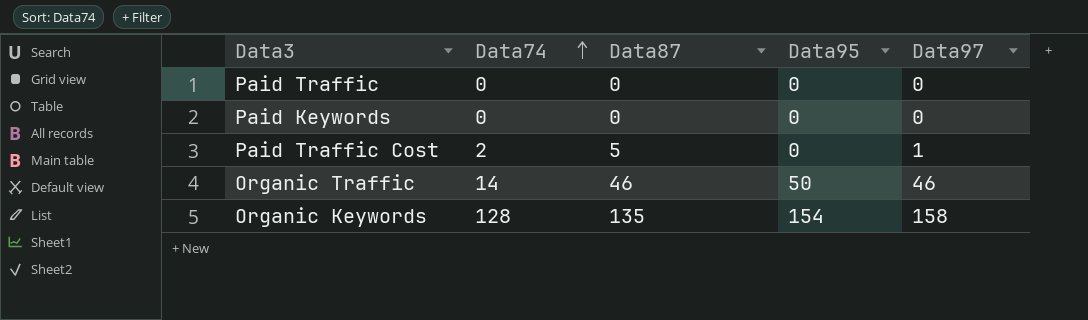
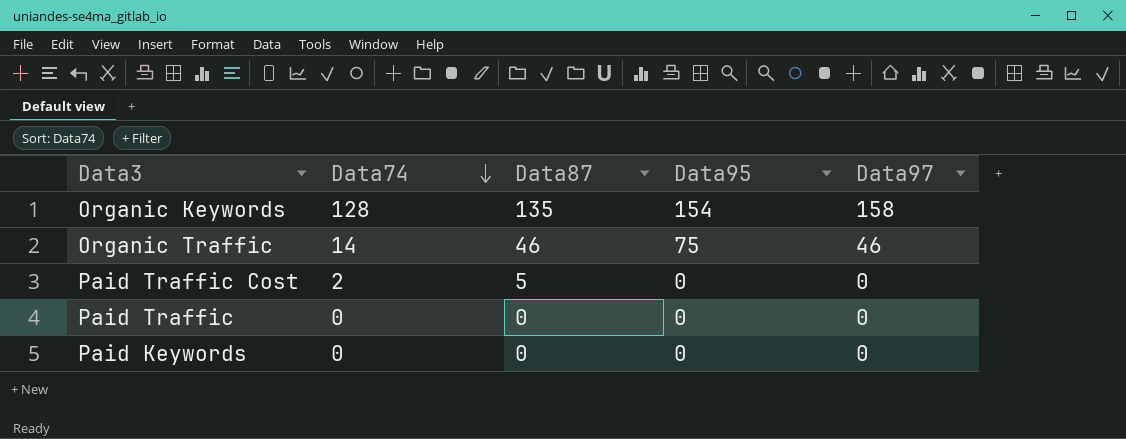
row order: Data74 ascending -> Data74 descending
Organic Traffic | Data95: 50 -> 75
Paid Traffic Cost | Data97: 1 -> 0

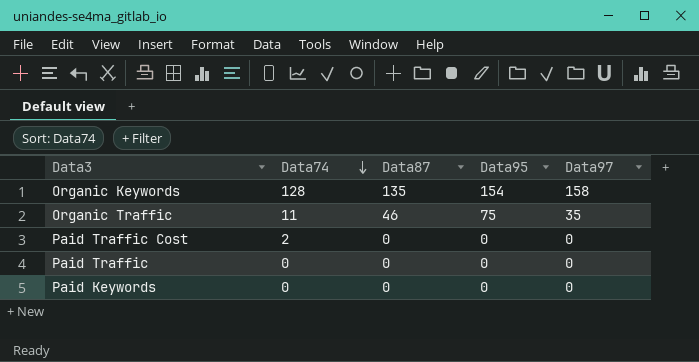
Organic Traffic | Data74: 14 -> 11
Organic Traffic | Data97: 46 -> 35
Paid Traffic Cost | Data87: 5 -> 0

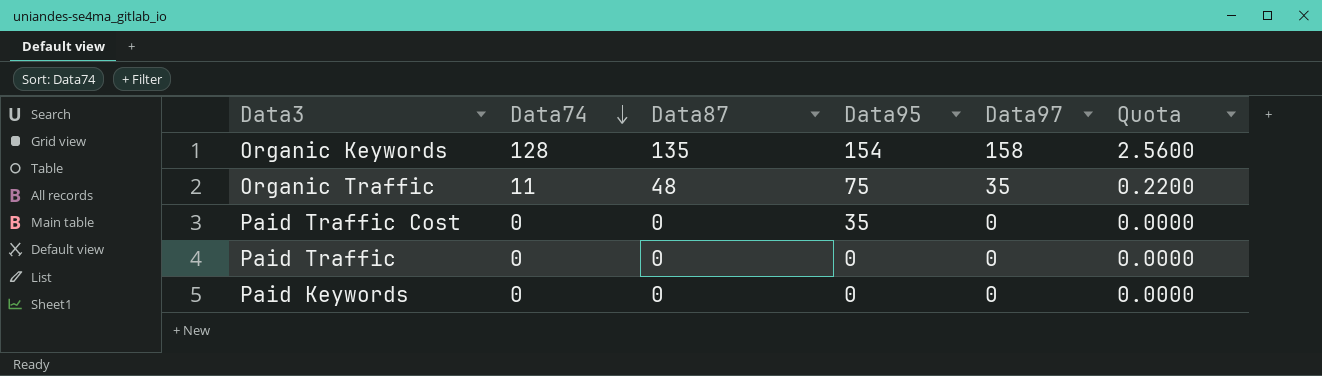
column Quota | formula: none -> [Data74] * 0.02
Organic Traffic | Data87: 46 -> 48
Paid Traffic Cost | Data74: 2 -> 0
Paid Traffic Cost | Data95: 0 -> 35

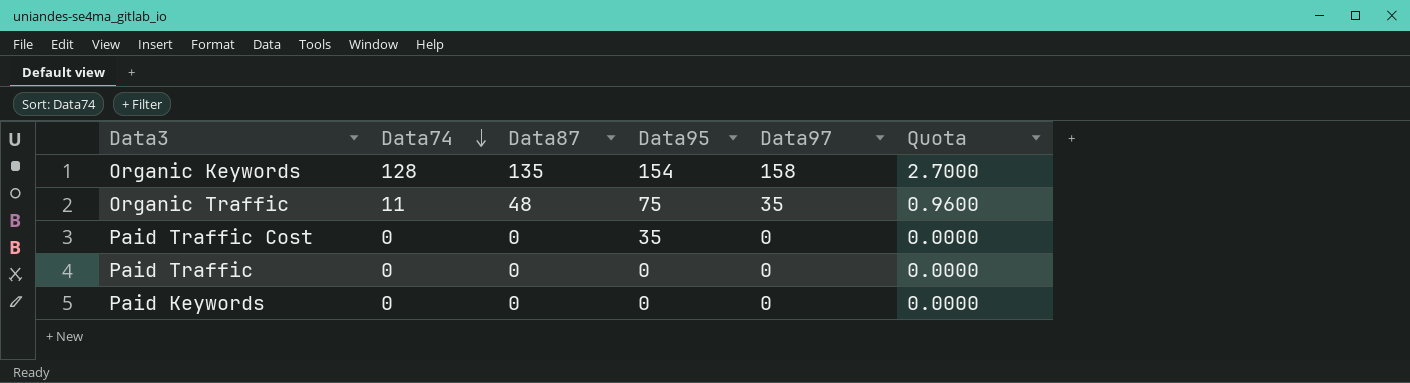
column Quota | formula: [Data74] * 0.02 -> [Data87] * 0.02

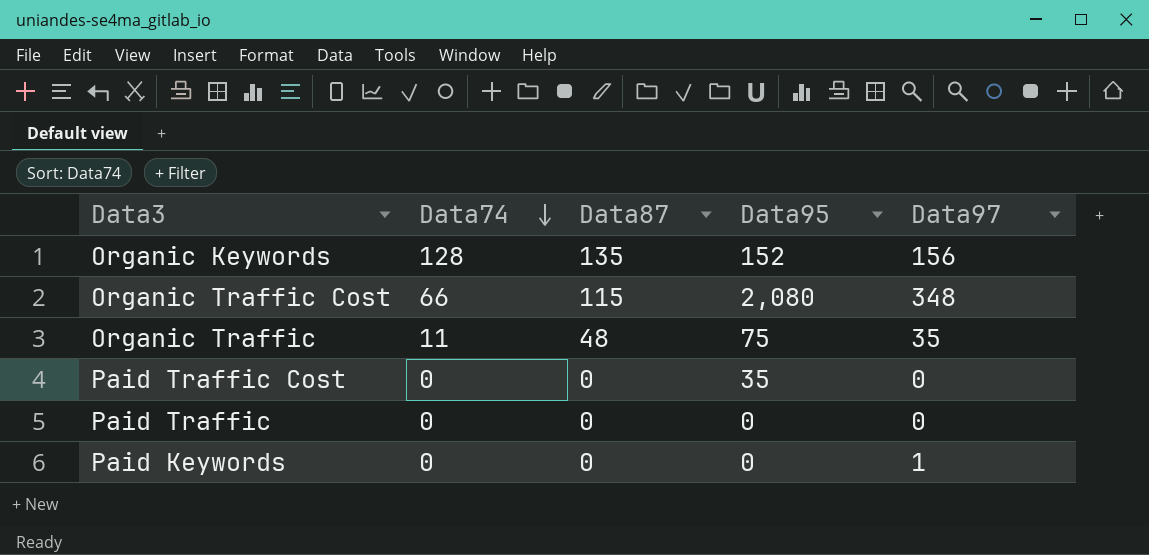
column Quota | formula: [Data87] * 0.02 -> none
Organic Keywords | Data95: 154 -> 152
Organic Keywords | Data97: 158 -> 156
row Organic Traffic Cost: none -> 66 | 115 | 2,080 | 348
Paid Keywords | Data97: 0 -> 1

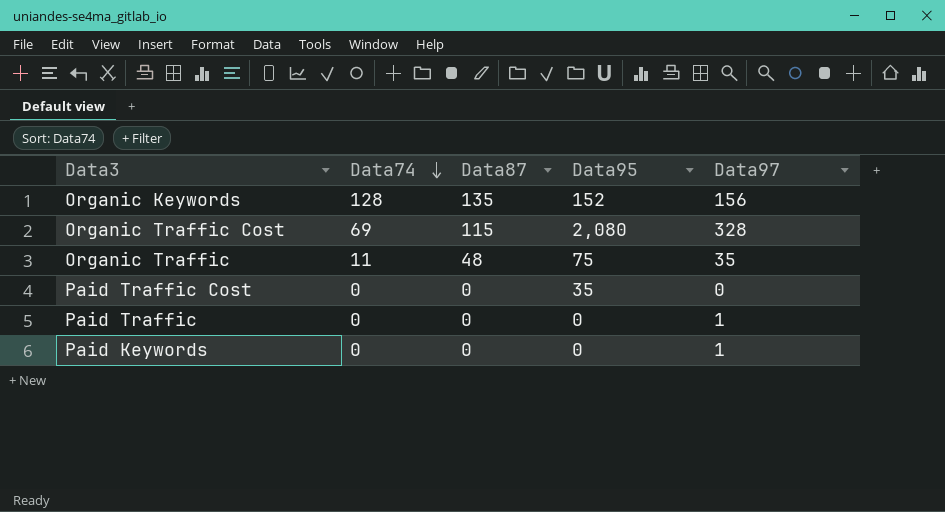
Organic Traffic Cost | Data74: 66 -> 69
Organic Traffic Cost | Data97: 348 -> 328
Paid Traffic | Data97: 0 -> 1

